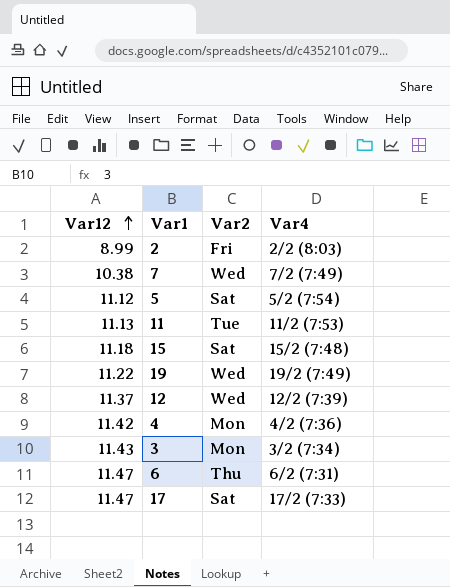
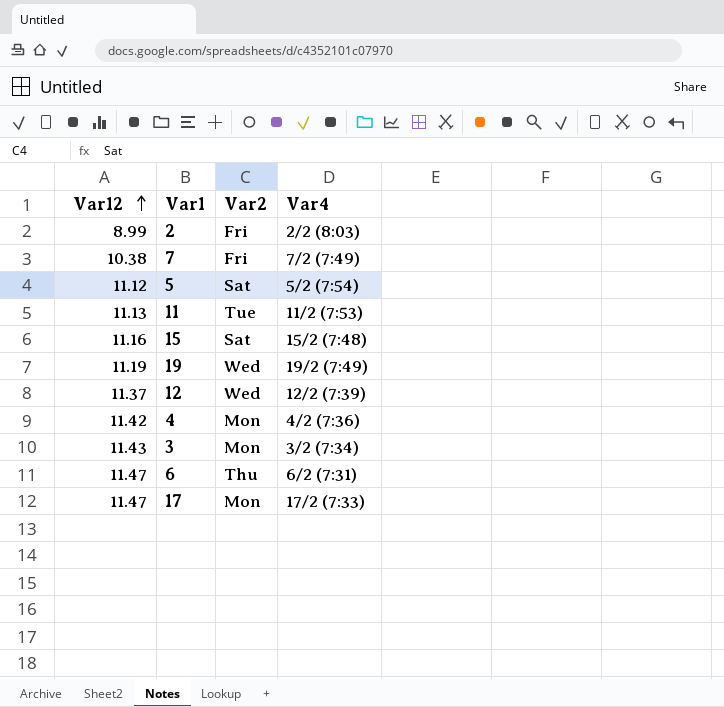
7 | Var2: Wed -> Fri
15 | Var12: 11.18 -> 11.16
19 | Var12: 11.22 -> 11.19
17 | Var2: Sat -> Mon

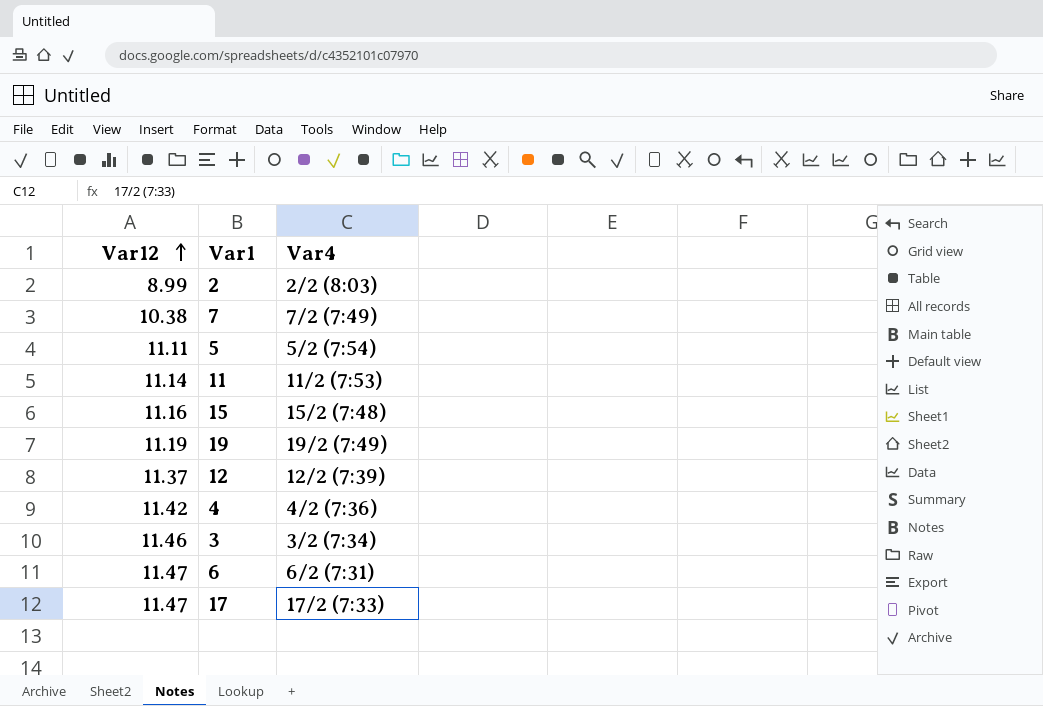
column Var2 | position: 3 -> none
5 | Var12: 11.12 -> 11.11
11 | Var12: 11.13 -> 11.14
3 | Var12: 11.43 -> 11.46

